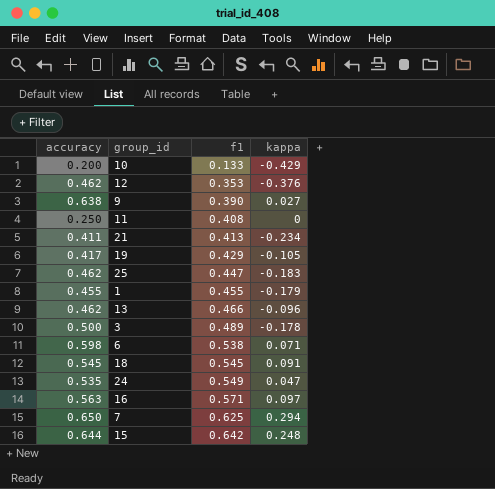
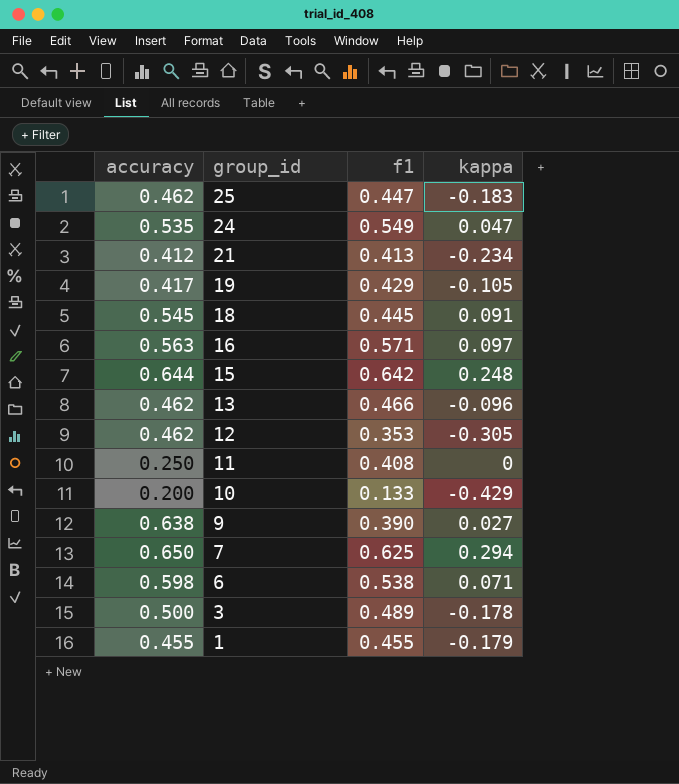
row order: f1 ascending -> group_id descending
21 | accuracy: 0.411 -> 0.412
18 | f1: 0.545 -> 0.445
12 | kappa: -0.376 -> -0.305

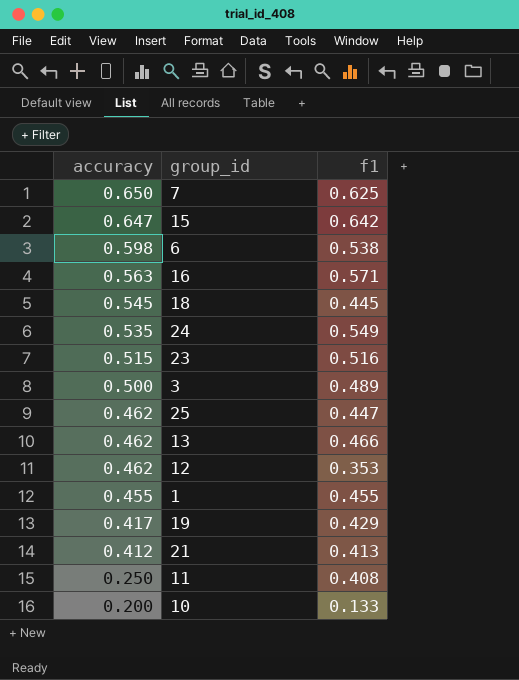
row order: group_id descending -> accuracy descending
column kappa | position: 4 -> none
row 9: 0.638 | 0.390 | 0.027 -> none
15 | accuracy: 0.644 -> 0.647
row 23: none -> 0.515 | 0.516

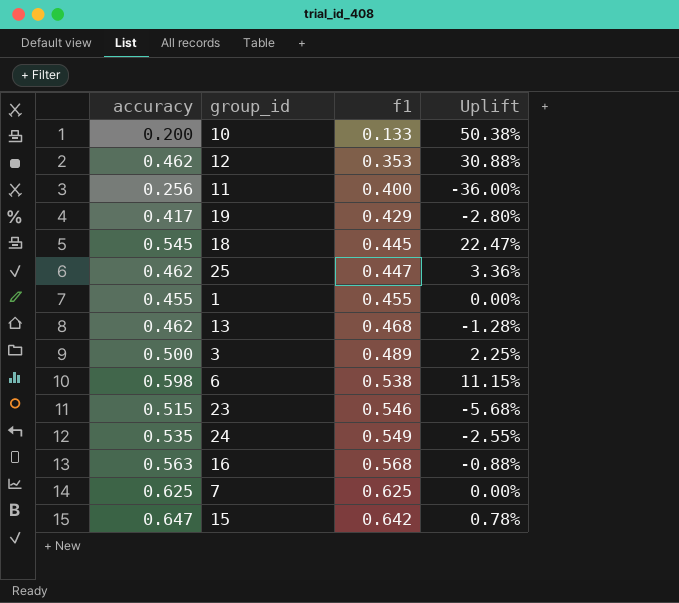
row order: accuracy descending -> f1 ascending
column Uplift | formula: none -> ([accuracy] - [f1]) / [f1]
row 21: 0.412 | 0.413 -> none
11 | accuracy: 0.250 -> 0.256
11 | f1: 0.408 -> 0.400
13 | f1: 0.466 -> 0.468
23 | f1: 0.516 -> 0.546
16 | f1: 0.571 -> 0.568
7 | accuracy: 0.650 -> 0.625

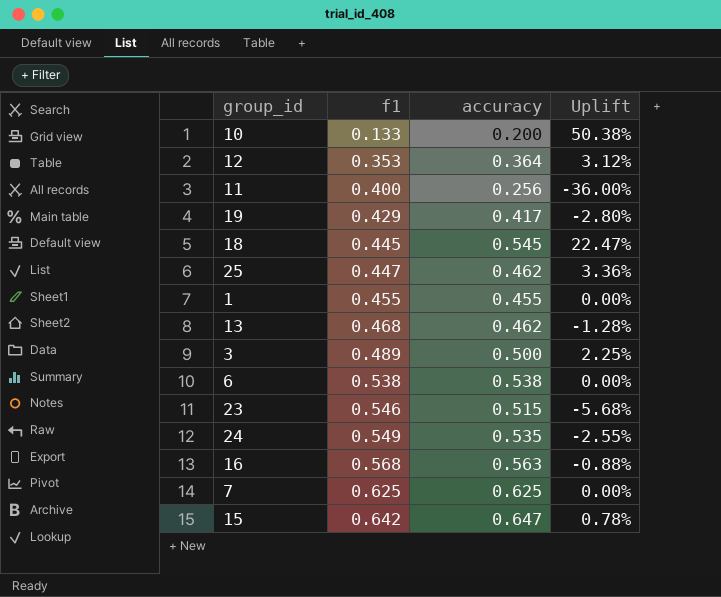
column accuracy | position: 1 -> 3
12 | accuracy: 0.462 -> 0.364
12 | Uplift: 30.88% -> 3.12%
6 | accuracy: 0.598 -> 0.538
6 | Uplift: 11.15% -> 0.00%

